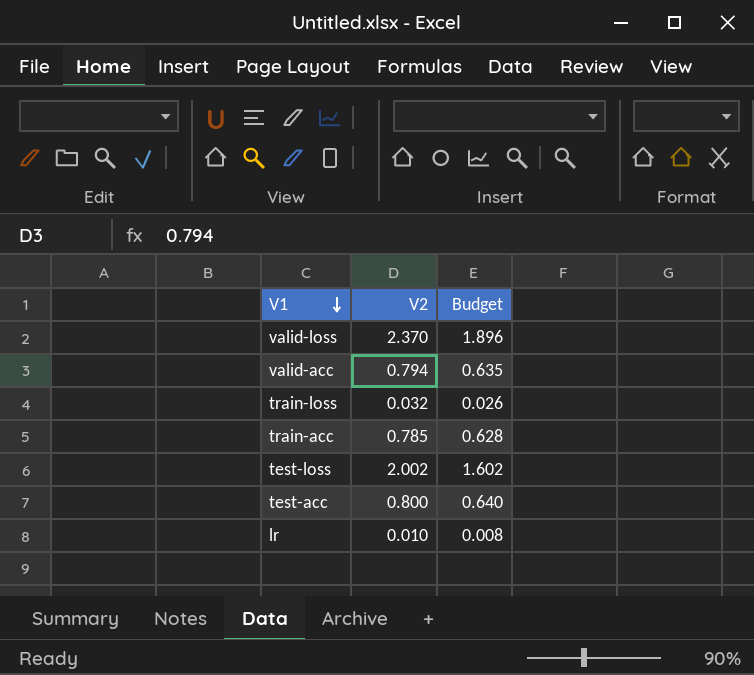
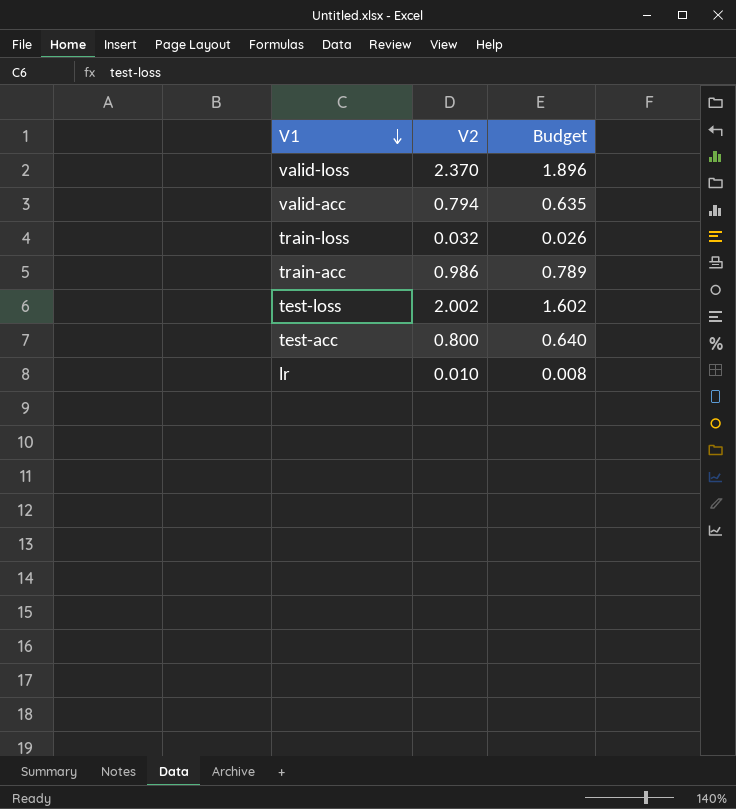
train-acc | V2: 0.785 -> 0.986
train-acc | Budget: 0.628 -> 0.789

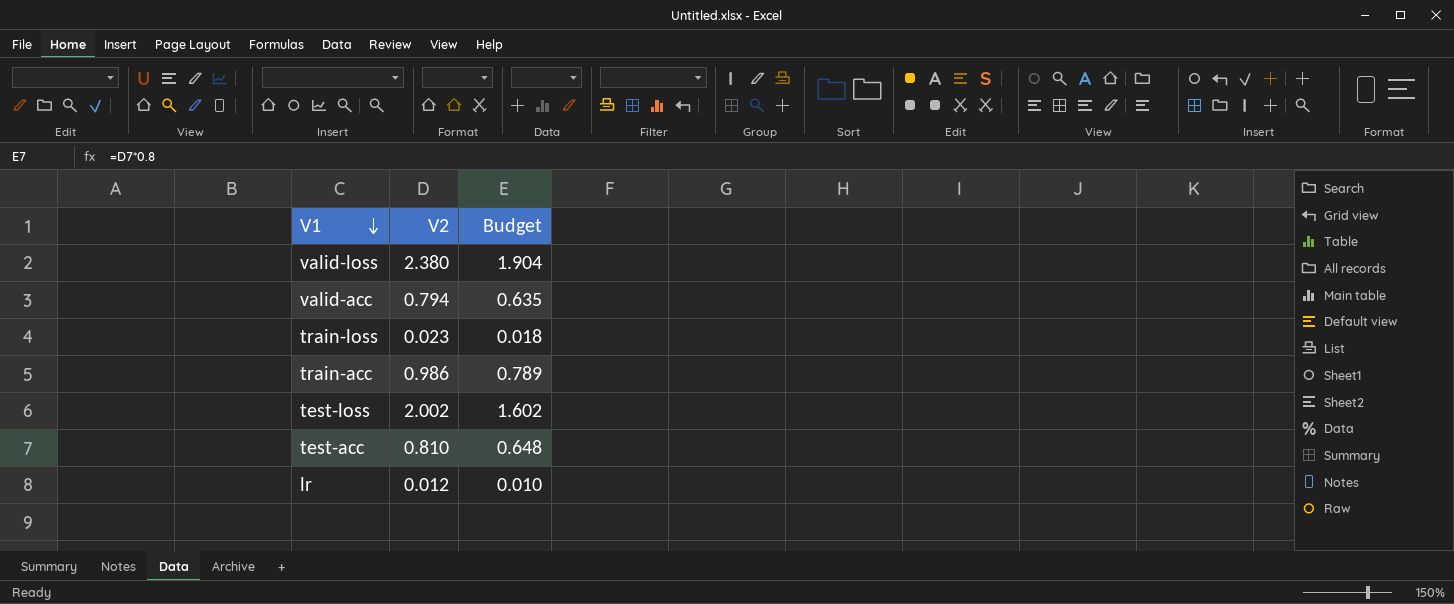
valid-loss | V2: 2.370 -> 2.380
valid-loss | Budget: 1.896 -> 1.904
train-loss | V2: 0.032 -> 0.023
train-loss | Budget: 0.026 -> 0.018
test-acc | V2: 0.800 -> 0.810
test-acc | Budget: 0.640 -> 0.648
lr | V2: 0.010 -> 0.012
lr | Budget: 0.008 -> 0.010

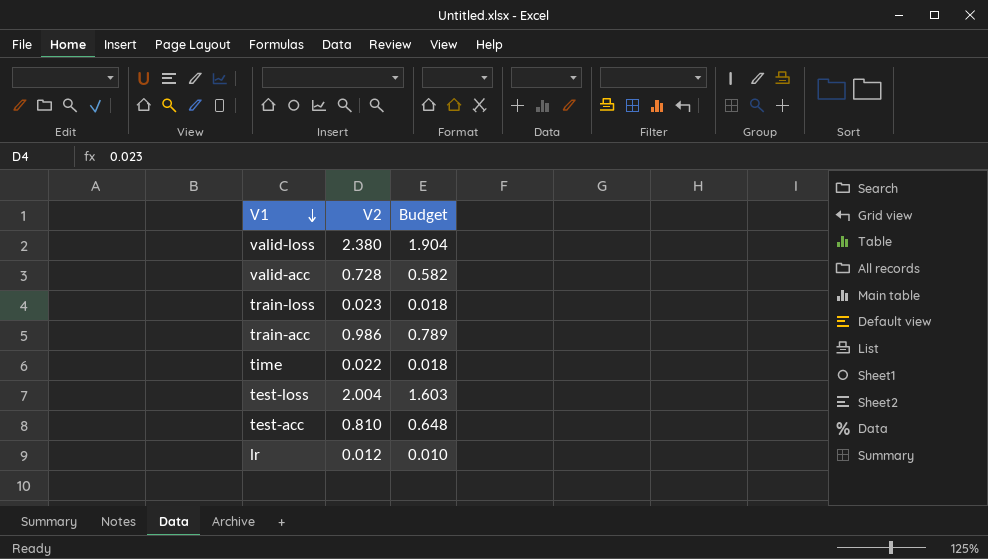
valid-acc | V2: 0.794 -> 0.728
valid-acc | Budget: 0.635 -> 0.582
row time: none -> 0.022 | 0.018
test-loss | V2: 2.002 -> 2.004
test-loss | Budget: 1.602 -> 1.603

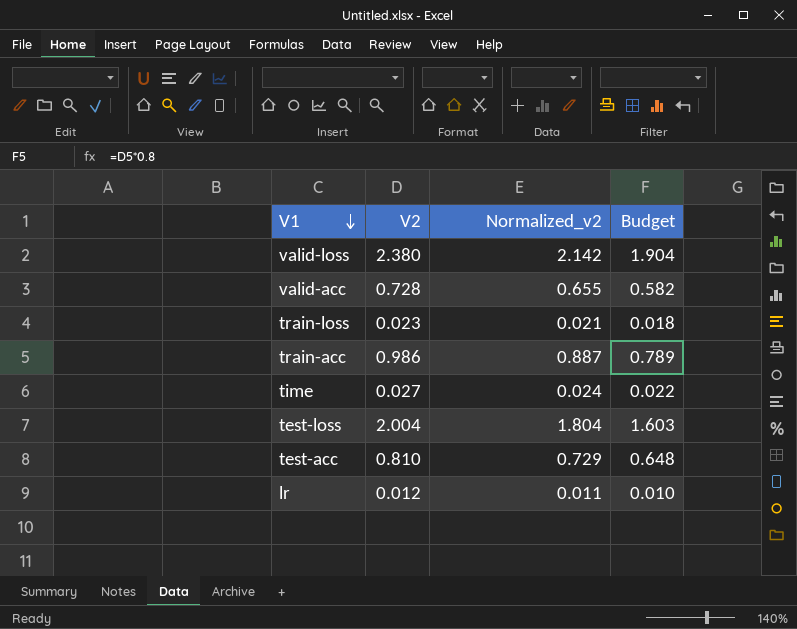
column Normalized_v2 | formula: none -> [V2] * 0.9
time | V2: 0.022 -> 0.027
time | Budget: 0.018 -> 0.022

